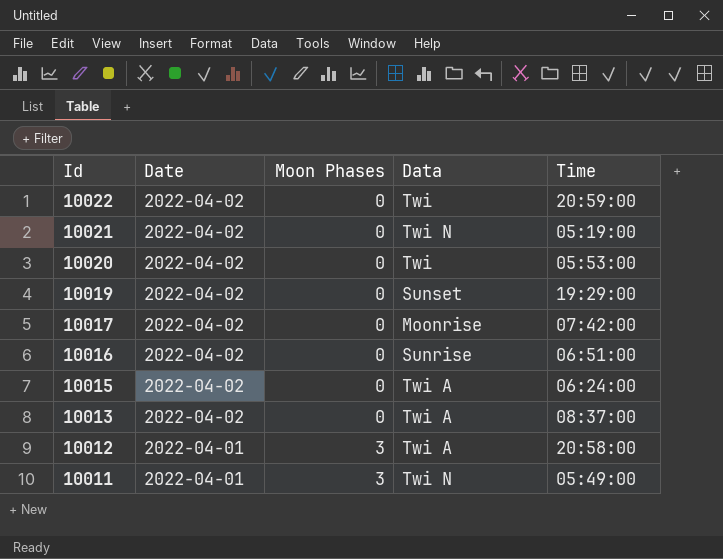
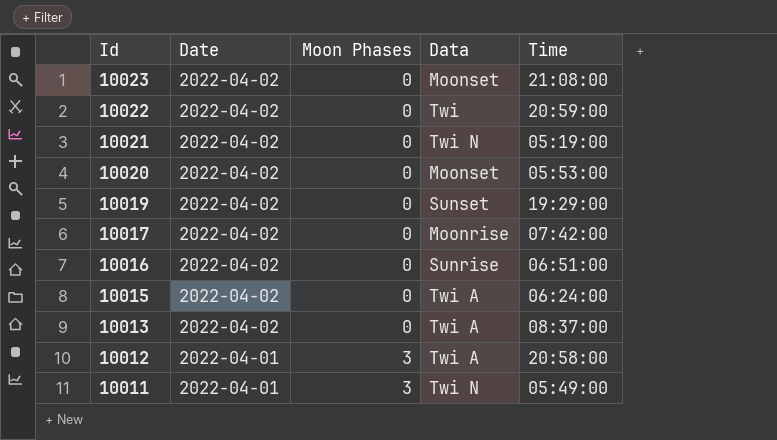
row 10023: none -> 2022-04-02 | 0 | Moonset | 21:08:00
10020 | Data: Twi -> Moonset

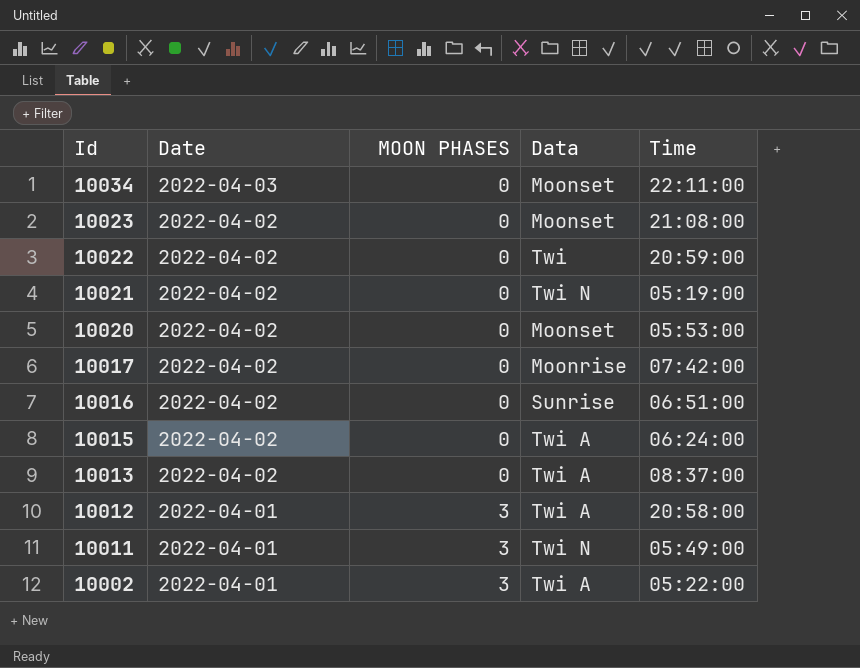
column name: Moon Phases -> MOON PHASES
row 10019: 2022-04-02 | 0 | Sunset | 19:29:00 -> none
row 10034: none -> 2022-04-03 | 0 | Moonset | 22:11:00
row 10002: none -> 2022-04-01 | 3 | Twi A | 05:22:00

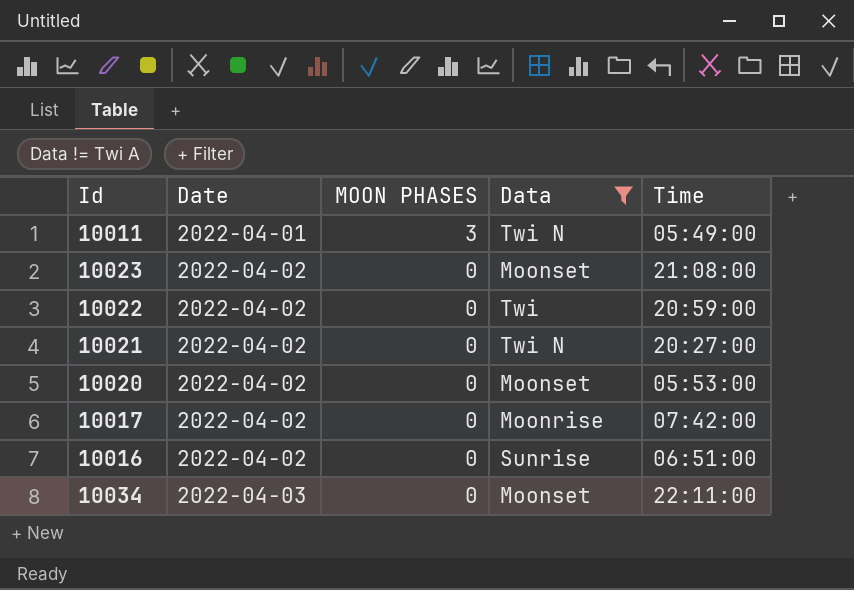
filter: none -> Data != Twi A
row order: Id descending -> Date ascending
10021 | Time: 05:19:00 -> 20:27:00

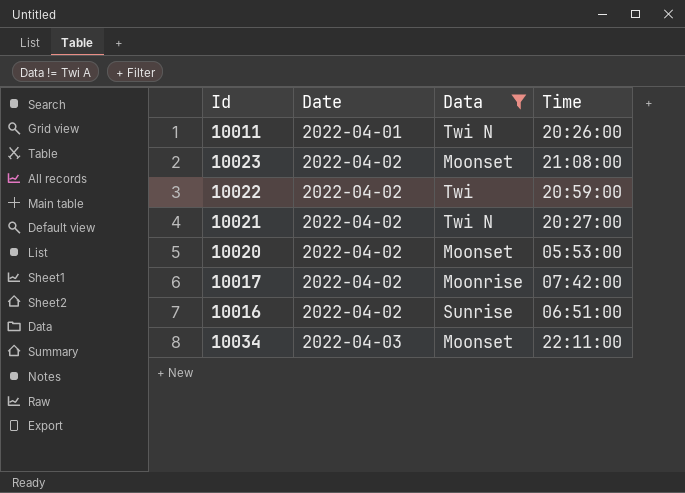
column MOON PHASES | position: 3 -> none
10011 | Time: 05:49:00 -> 20:26:00

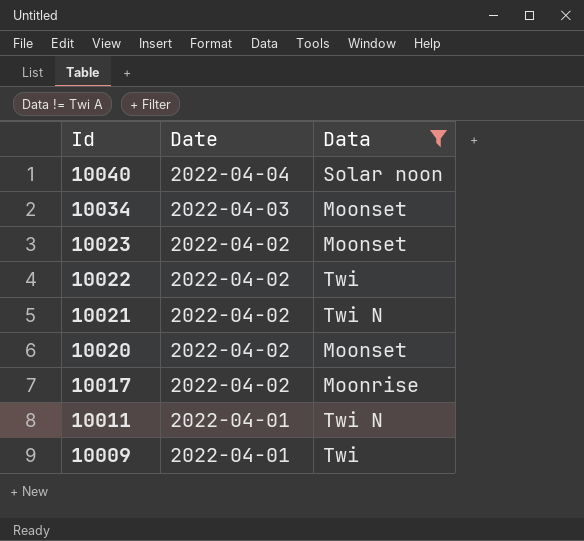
row order: Date ascending -> Id descending
column Time | position: 4 -> none
row 10016: 2022-04-02 | Sunrise | 06:51:00 -> none
row 10040: none -> 2022-04-04 | Solar noon
row 10009: none -> 2022-04-01 | Twi

